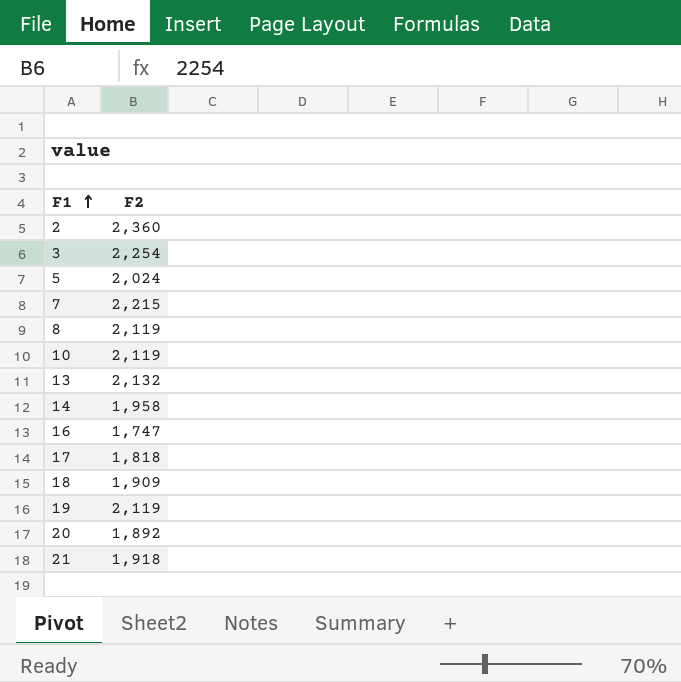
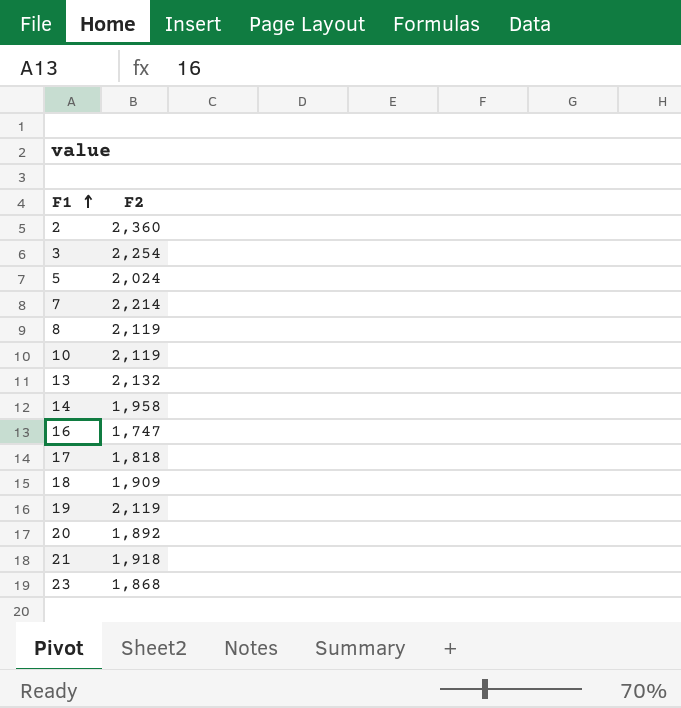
7 | F2: 2,215 -> 2,214
row 23: none -> 1,868

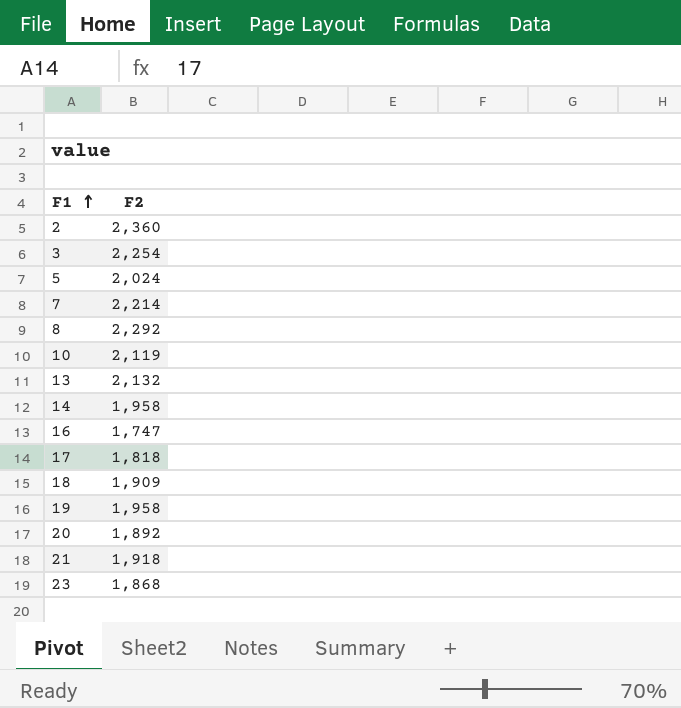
8 | F2: 2,119 -> 2,292
19 | F2: 2,119 -> 1,958

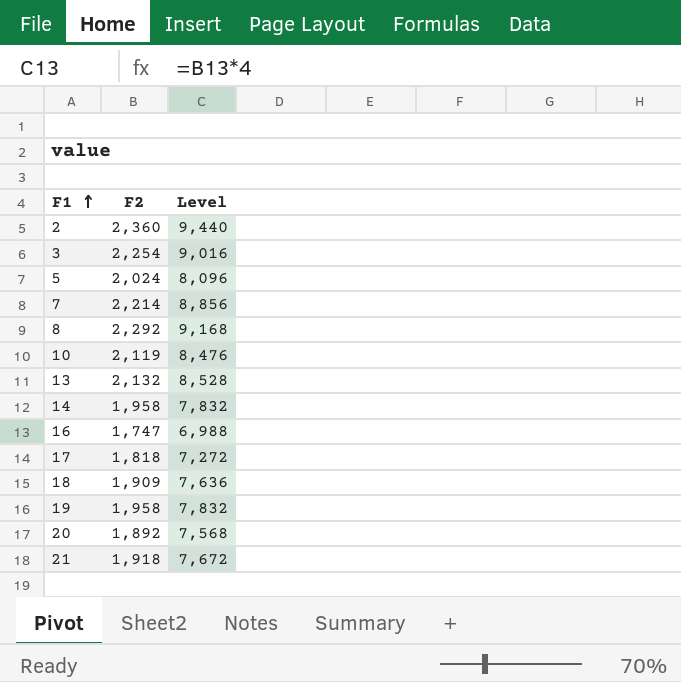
column Level | formula: none -> [F2] * 4
row 23: 1,868 -> none

